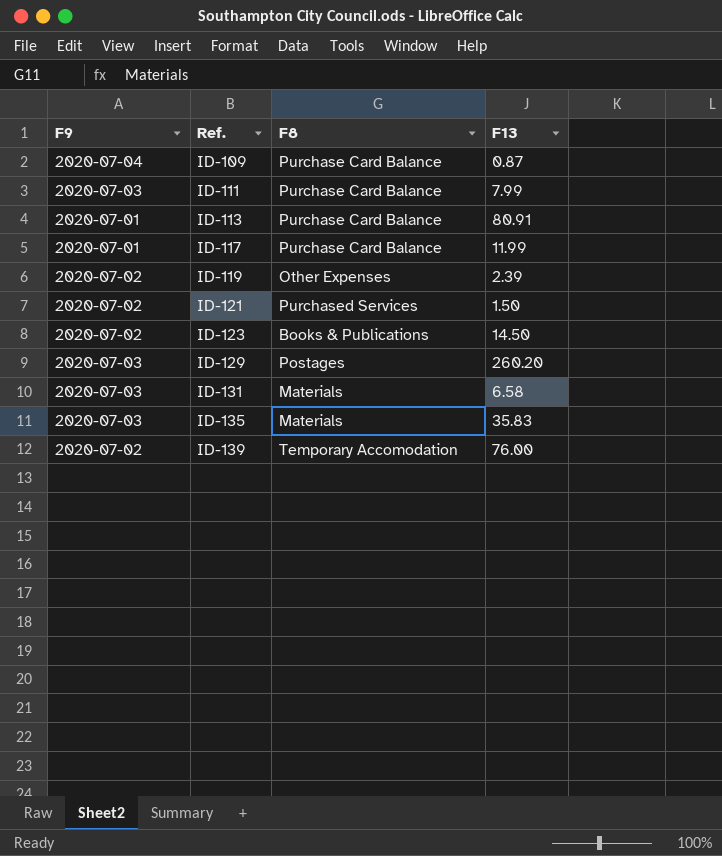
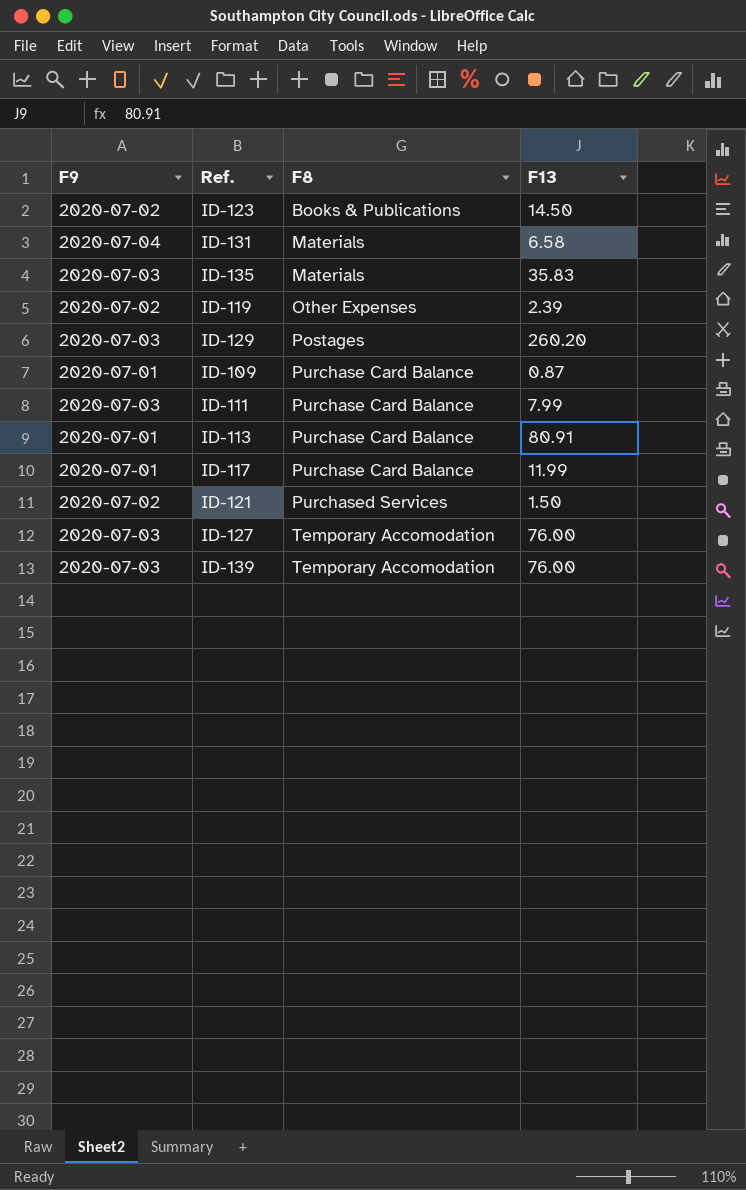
row order: Ref. ascending -> F8 ascending
ID-131 | F9: 2020-07-03 -> 2020-07-04
ID-109 | F9: 2020-07-04 -> 2020-07-01
row ID-127: none -> 2020-07-03 | Temporary Accomodation | 76.00
ID-139 | F9: 2020-07-02 -> 2020-07-03

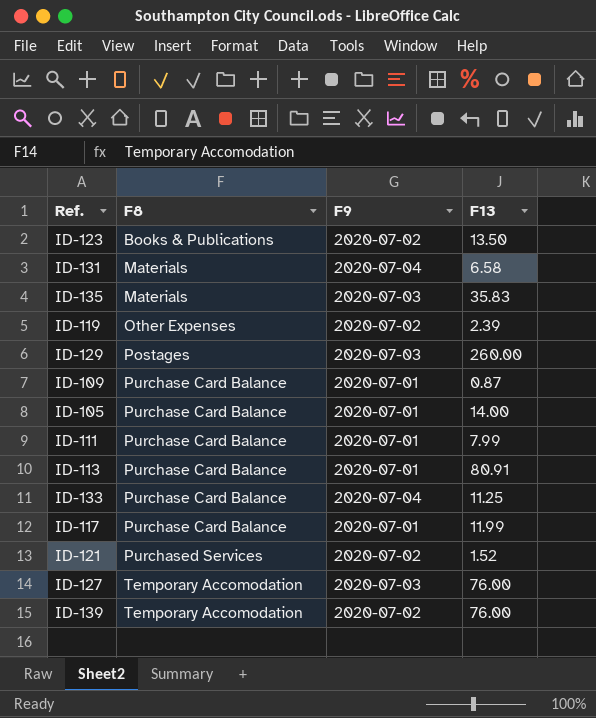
column F9 | position: 1 -> 3
ID-123 | F13: 14.50 -> 13.50
ID-129 | F13: 260.20 -> 260.00
row ID-105: none -> Purchase Card Balance | 2020-07-01 | 14.00
ID-111 | F9: 2020-07-03 -> 2020-07-01
row ID-133: none -> Purchase Card Balance | 2020-07-04 | 11.25
ID-121 | F13: 1.50 -> 1.52
ID-139 | F9: 2020-07-03 -> 2020-07-02

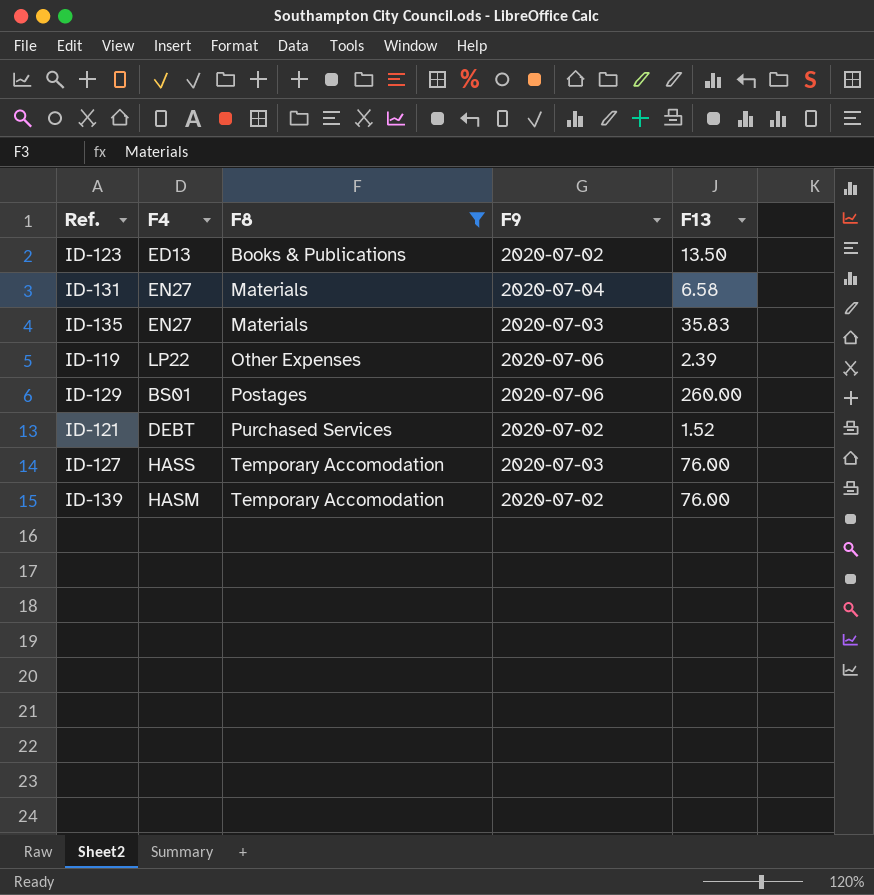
filter: none -> F8 != Purchase Card Balance
column F4 | position: none -> 2
ID-119 | F9: 2020-07-02 -> 2020-07-06
ID-129 | F9: 2020-07-03 -> 2020-07-06

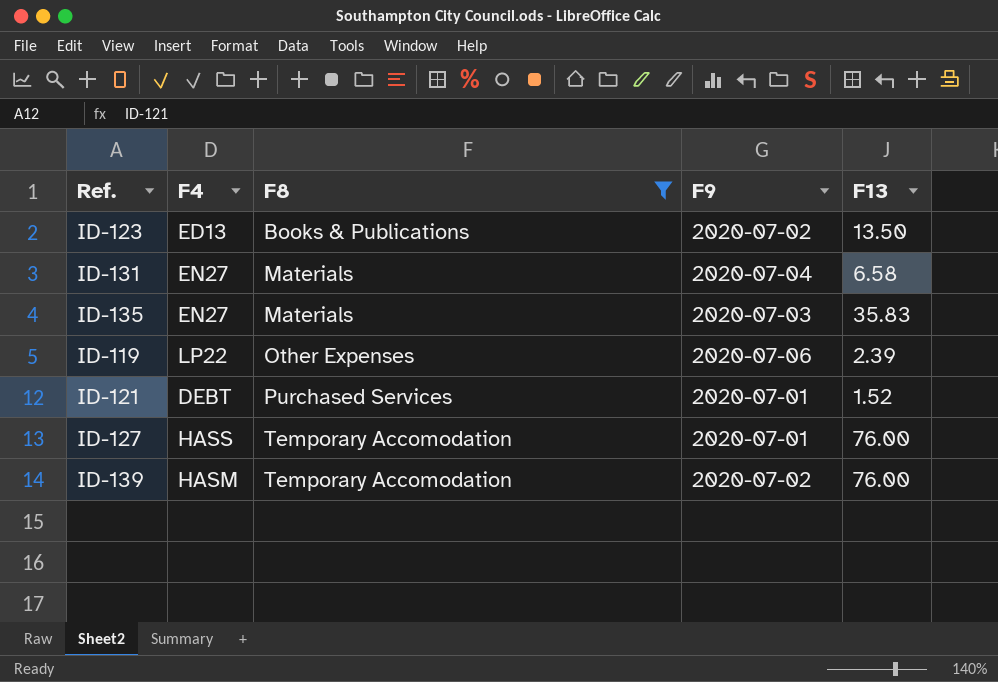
row ID-129: BS01 | Postages | 2020-07-06 | 260.00 -> none
ID-121 | F9: 2020-07-02 -> 2020-07-01
ID-127 | F9: 2020-07-03 -> 2020-07-01

